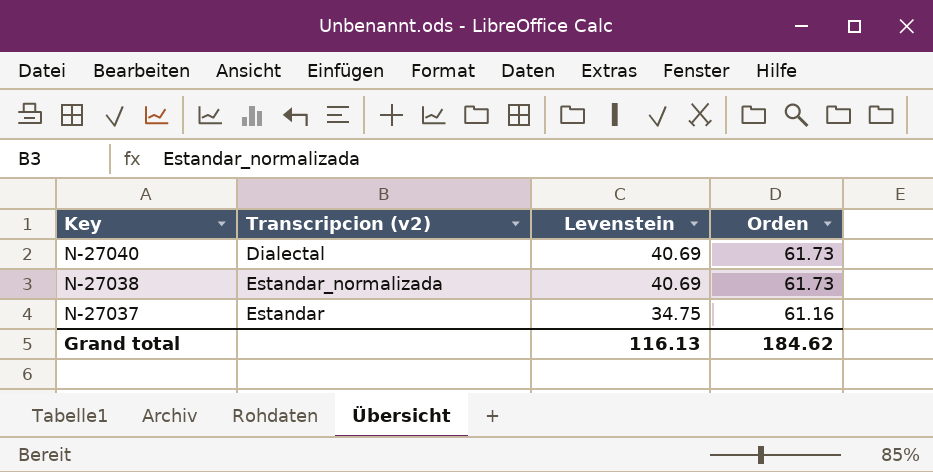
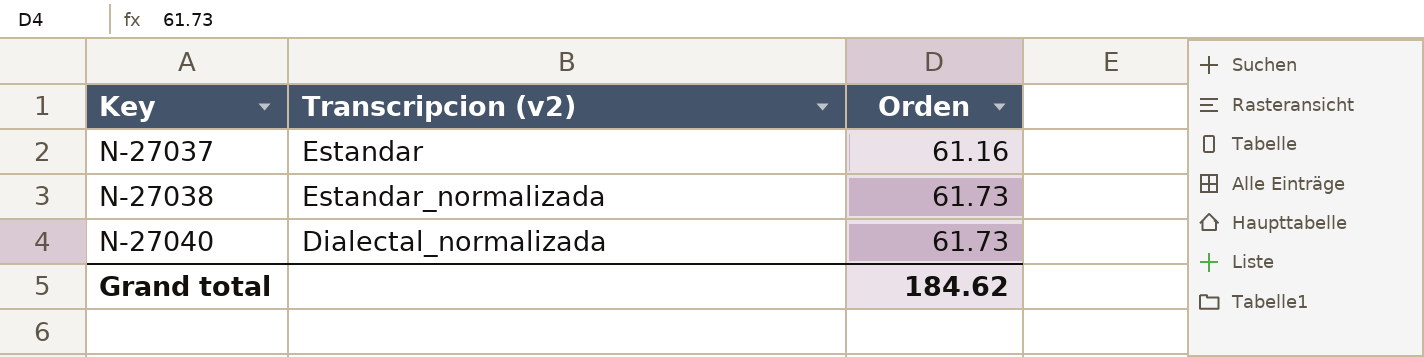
row order: Key descending -> Key ascending
column Levenstein | position: 3 -> none
N-27040 | Transcripcion (v2): Dialectal -> Dialectal_normalizada

